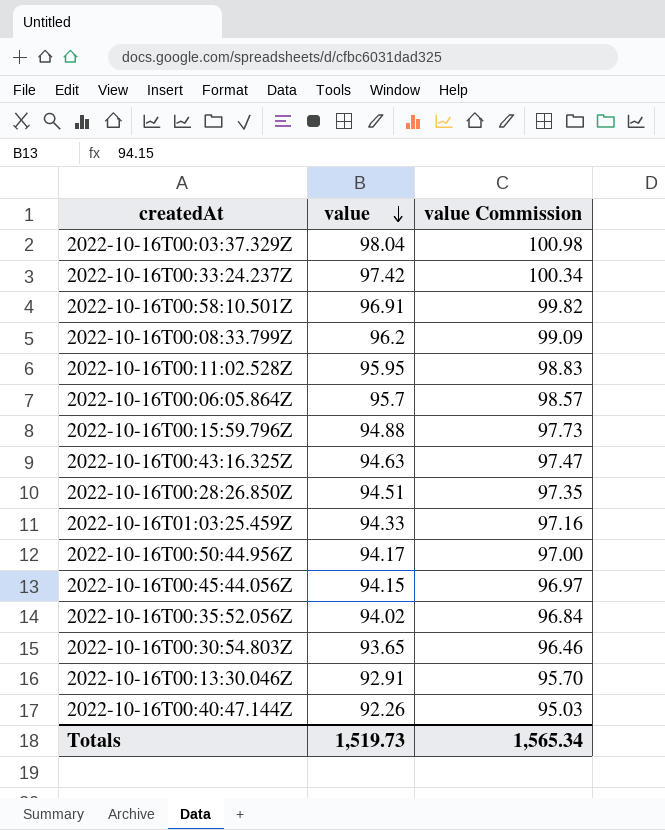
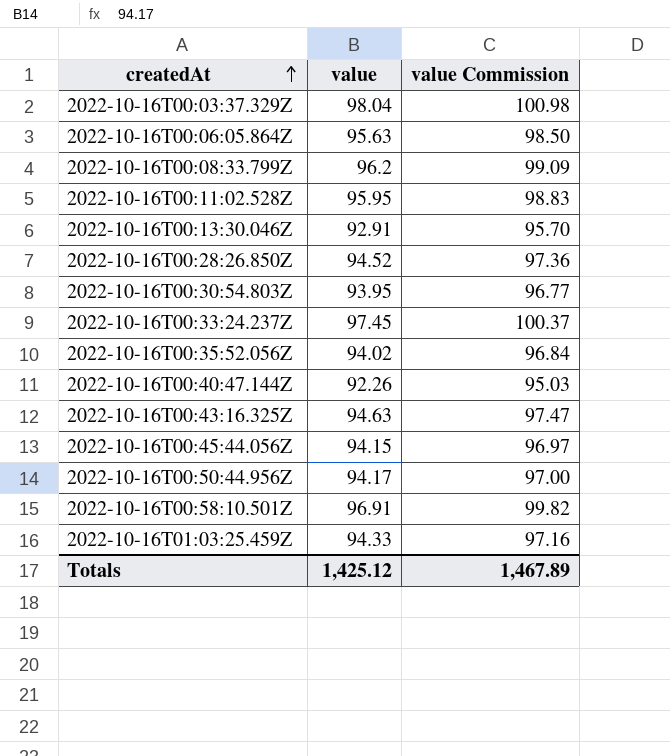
row order: value descending -> createdAt ascending
row 2022-10-16T00:15:59.796Z: 94.88 | 97.73 -> none
2022-10-16T00:06:05.864Z | value: 95.7 -> 95.63
2022-10-16T00:06:05.864Z | value Commission: 98.57 -> 98.50
2022-10-16T00:28:26.850Z | value: 94.51 -> 94.52
2022-10-16T00:28:26.850Z | value Commission: 97.35 -> 97.36
2022-10-16T00:30:54.803Z | value: 93.65 -> 93.95
2022-10-16T00:30:54.803Z | value Commission: 96.46 -> 96.77
2022-10-16T00:33:24.237Z | value: 97.42 -> 97.45
2022-10-16T00:33:24.237Z | value Commission: 100.34 -> 100.37
Totals | value: 1,519.73 -> 1,425.12
Totals | value Commission: 1,565.34 -> 1,467.89

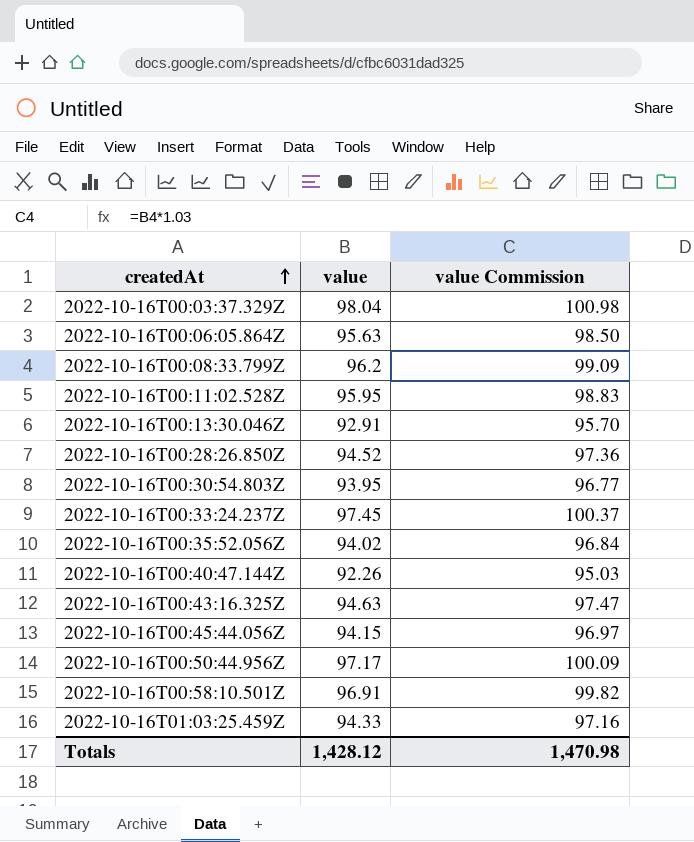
2022-10-16T00:50:44.956Z | value: 94.17 -> 97.17
2022-10-16T00:50:44.956Z | value Commission: 97.00 -> 100.09
Totals | value: 1,425.12 -> 1,428.12
Totals | value Commission: 1,467.89 -> 1,470.98

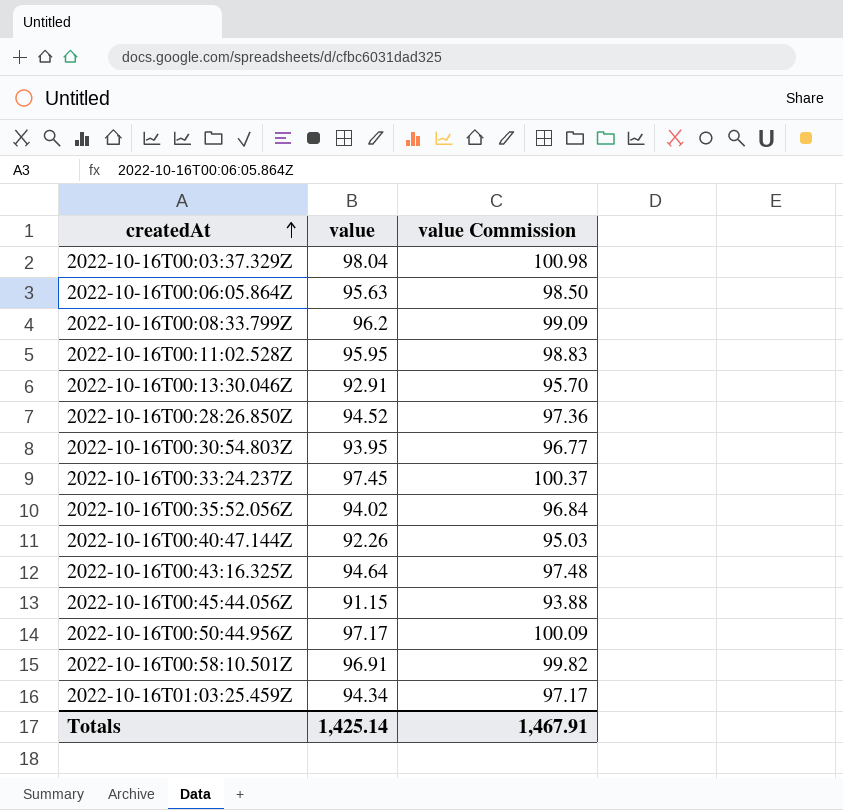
2022-10-16T00:43:16.325Z | value: 94.63 -> 94.64
2022-10-16T00:43:16.325Z | value Commission: 97.47 -> 97.48
2022-10-16T00:45:44.056Z | value: 94.15 -> 91.15
2022-10-16T00:45:44.056Z | value Commission: 96.97 -> 93.88
2022-10-16T01:03:25.459Z | value: 94.33 -> 94.34
2022-10-16T01:03:25.459Z | value Commission: 97.16 -> 97.17
Totals | value: 1,428.12 -> 1,425.14
Totals | value Commission: 1,470.98 -> 1,467.91

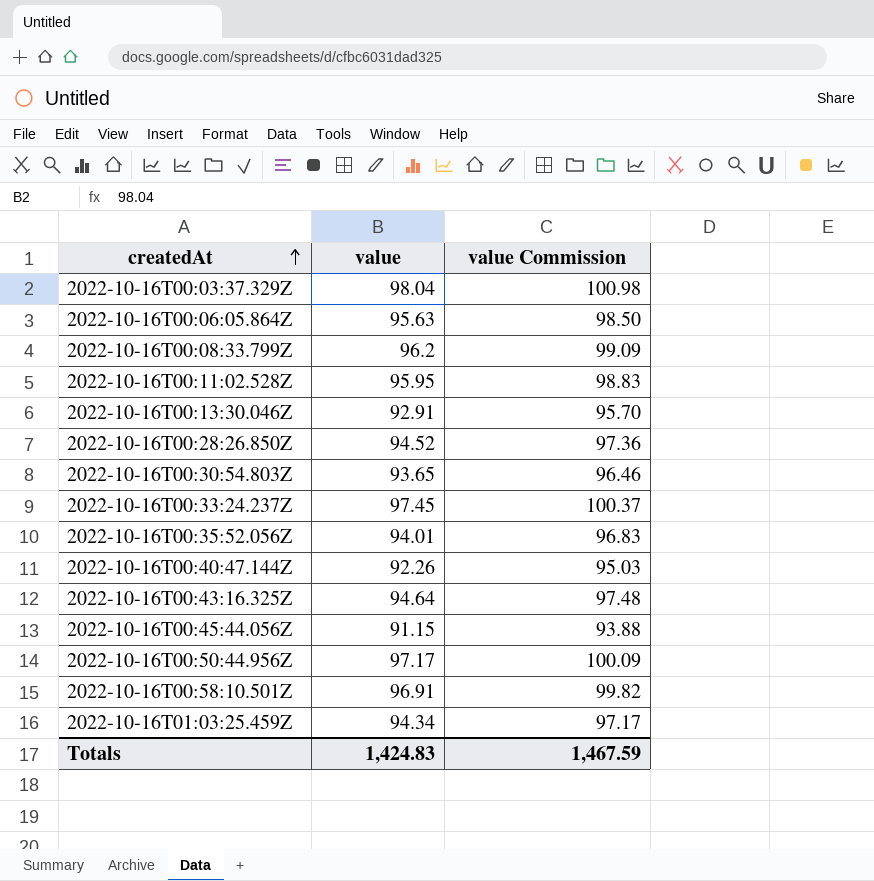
2022-10-16T00:30:54.803Z | value: 93.95 -> 93.65
2022-10-16T00:30:54.803Z | value Commission: 96.77 -> 96.46
2022-10-16T00:35:52.056Z | value: 94.02 -> 94.01
2022-10-16T00:35:52.056Z | value Commission: 96.84 -> 96.83
Totals | value: 1,425.14 -> 1,424.83
Totals | value Commission: 1,467.91 -> 1,467.59

